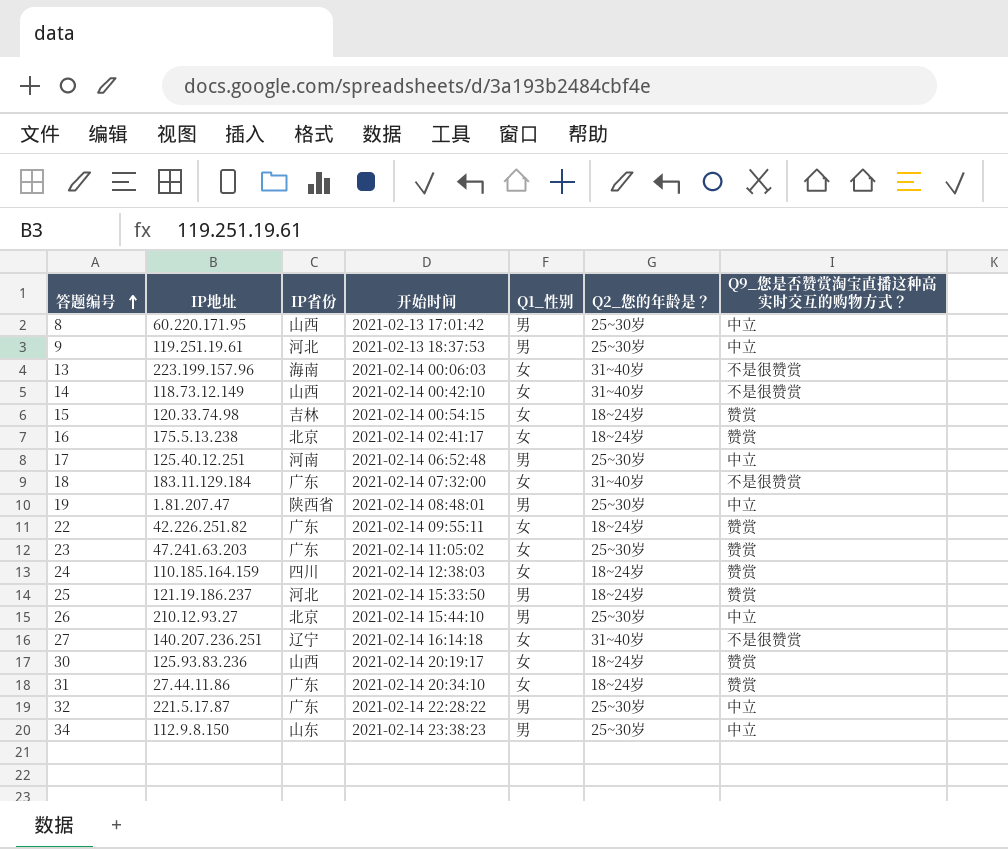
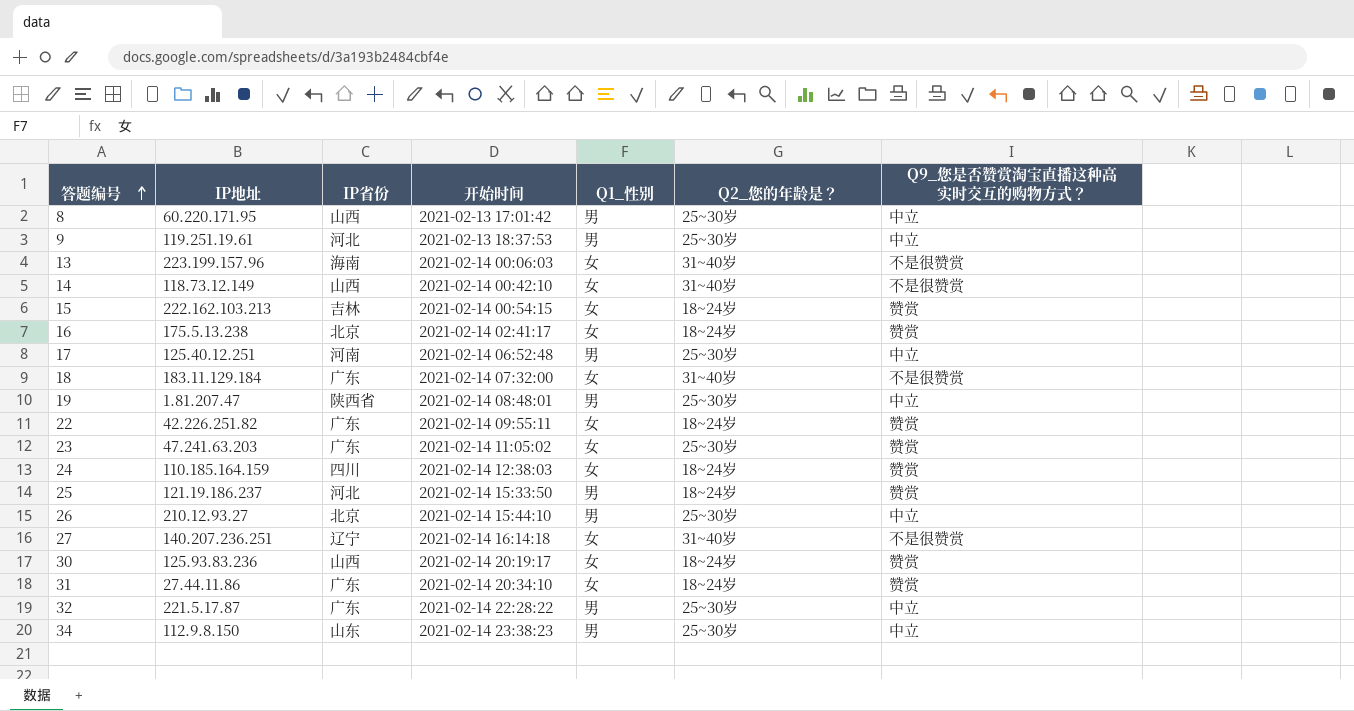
15 | IP地址: 120.33.74.98 -> 222.162.103.213

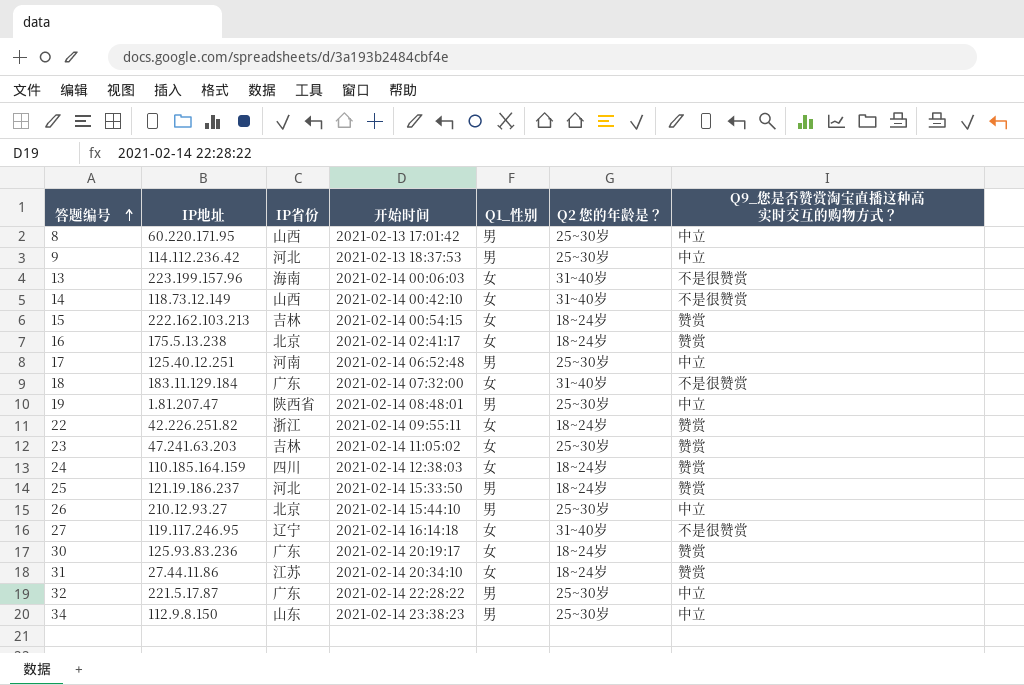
column name: Q2_您的年龄是？ -> Q2 您的年龄是？
9 | IP地址: 119.251.19.61 -> 114.112.236.42
22 | IP省份: 广东 -> 浙江
23 | IP省份: 广东 -> 吉林
27 | IP地址: 140.207.236.251 -> 119.117.246.95
30 | IP省份: 山西 -> 广东
31 | IP省份: 广东 -> 江苏

